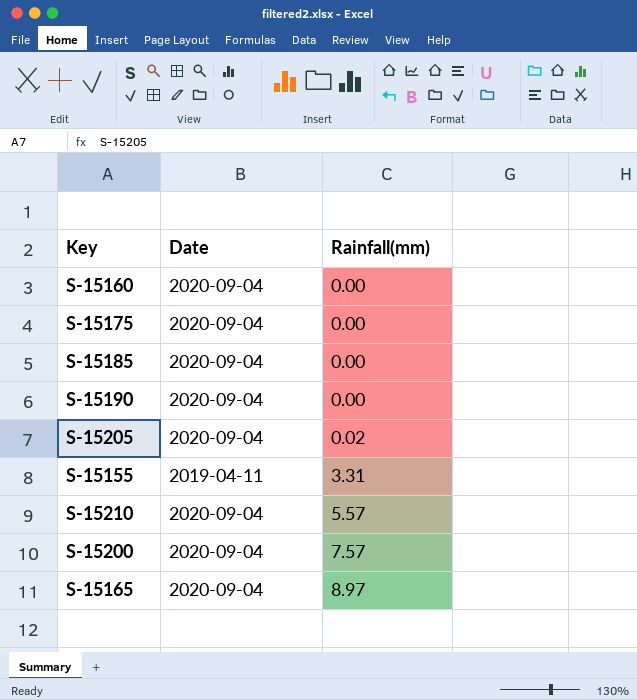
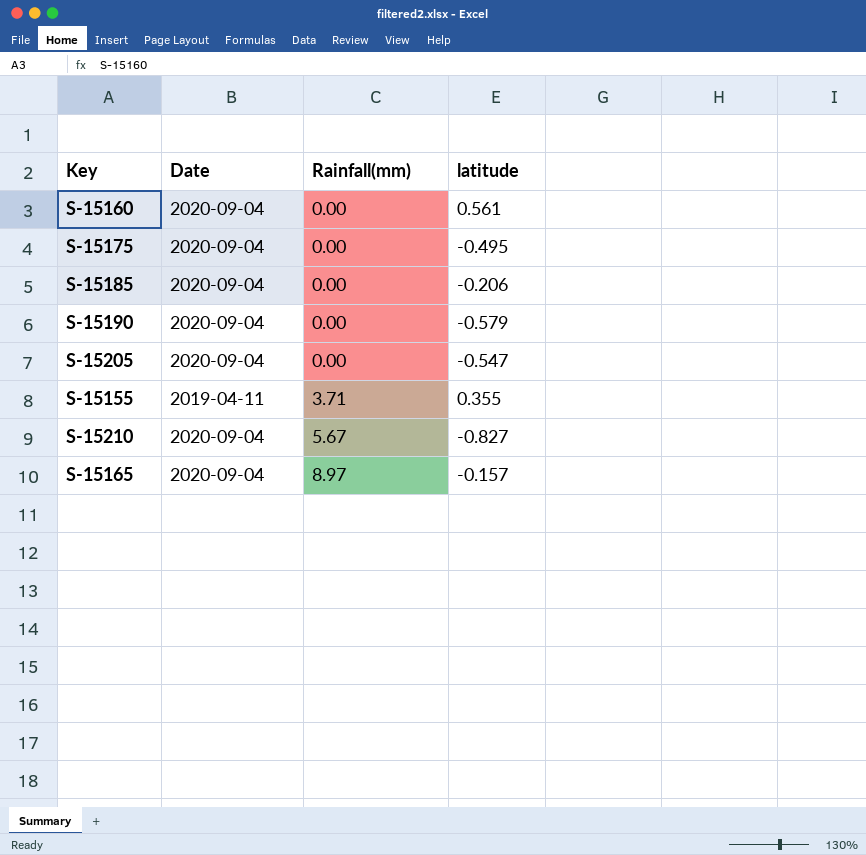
column latitude | position: none -> 4
row S-15200: 2020-09-04 | 7.57 -> none
S-15205 | Rainfall(mm): 0.02 -> 0.00
S-15155 | Rainfall(mm): 3.31 -> 3.71
S-15210 | Rainfall(mm): 5.57 -> 5.67

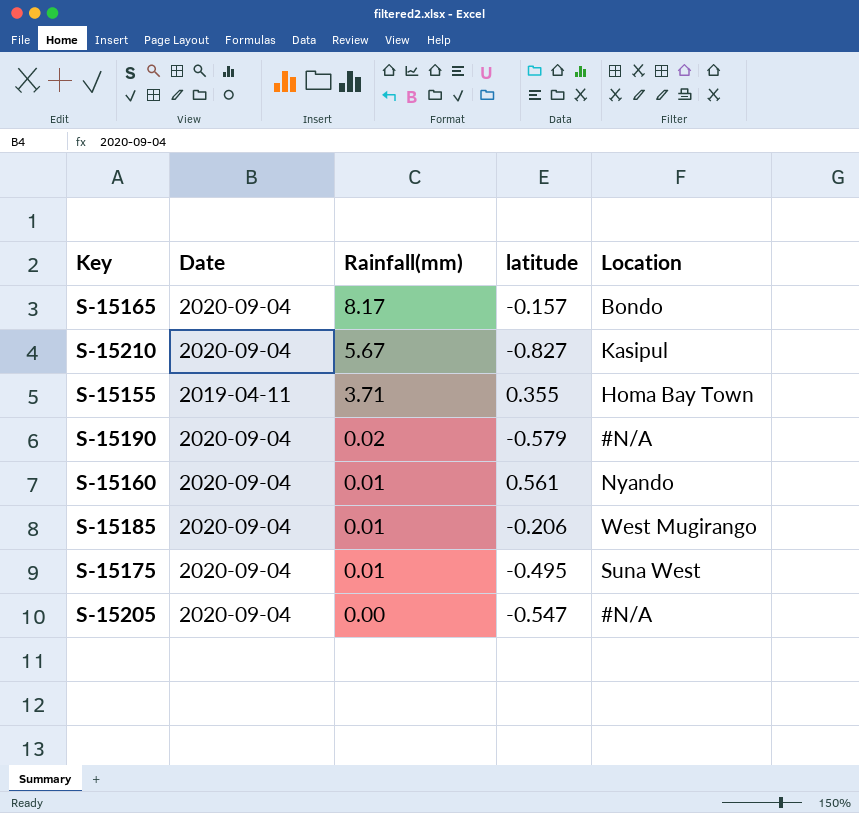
row order: Rainfall(mm) ascending -> Rainfall(mm) descending
column Location | position: none -> 5
S-15165 | Rainfall(mm): 8.97 -> 8.17
S-15190 | Rainfall(mm): 0.00 -> 0.02
S-15160 | Rainfall(mm): 0.00 -> 0.01
S-15185 | Rainfall(mm): 0.00 -> 0.01
S-15175 | Rainfall(mm): 0.00 -> 0.01

